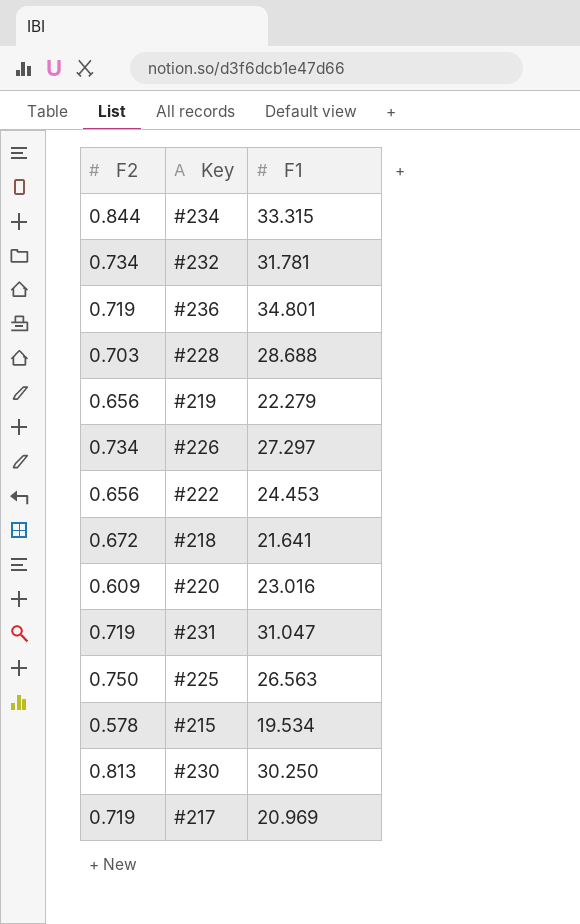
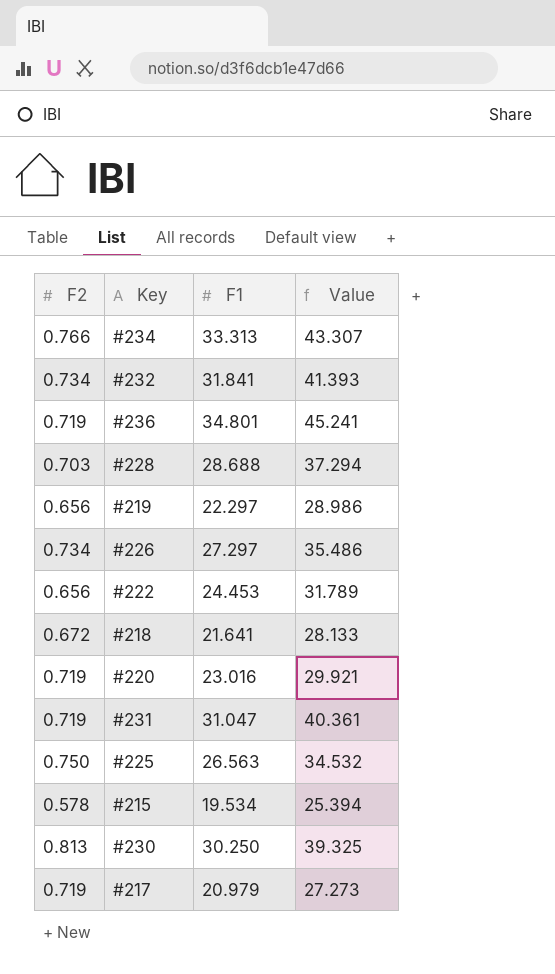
column Value | formula: none -> [F1] * 1.3
#234 | F2: 0.844 -> 0.766
#234 | F1: 33.315 -> 33.313
#232 | F1: 31.781 -> 31.841
#219 | F1: 22.279 -> 22.297
#220 | F2: 0.609 -> 0.719
#217 | F1: 20.969 -> 20.979

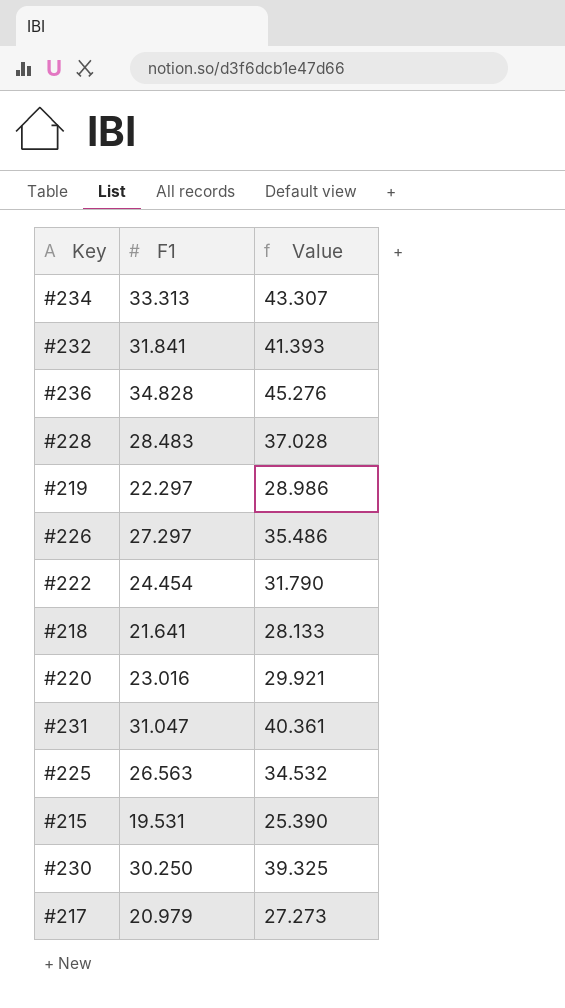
column F2 | position: 1 -> none
#236 | F1: 34.801 -> 34.828
#236 | Value: 45.241 -> 45.276
#228 | F1: 28.688 -> 28.483
#228 | Value: 37.294 -> 37.028
#222 | F1: 24.453 -> 24.454
#222 | Value: 31.789 -> 31.790
#215 | F1: 19.534 -> 19.531
#215 | Value: 25.394 -> 25.390

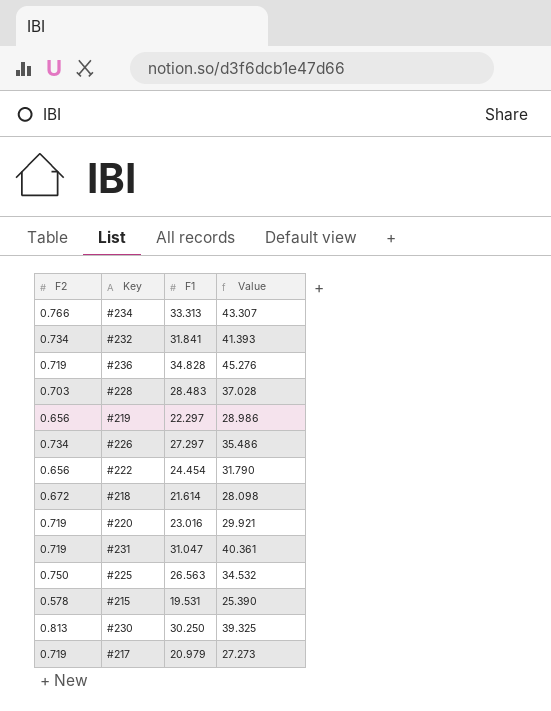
column F2 | position: none -> 1
#218 | F1: 21.641 -> 21.614
#218 | Value: 28.133 -> 28.098

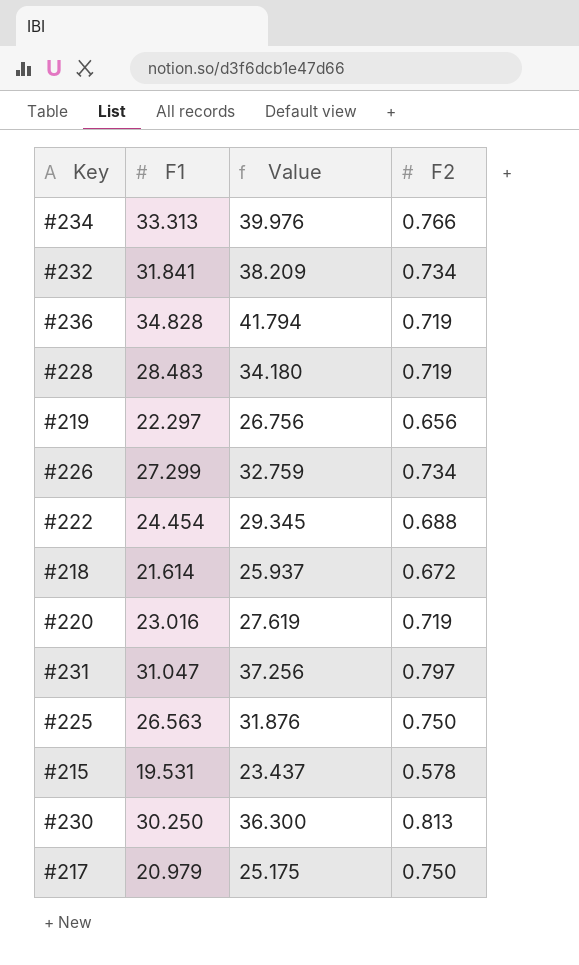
column Value | formula: [F1] * 1.3 -> [F1] * 1.2
column F2 | position: 1 -> 4
#228 | F2: 0.703 -> 0.719
#226 | F1: 27.297 -> 27.299
#222 | F2: 0.656 -> 0.688
#231 | F2: 0.719 -> 0.797
#217 | F2: 0.719 -> 0.750

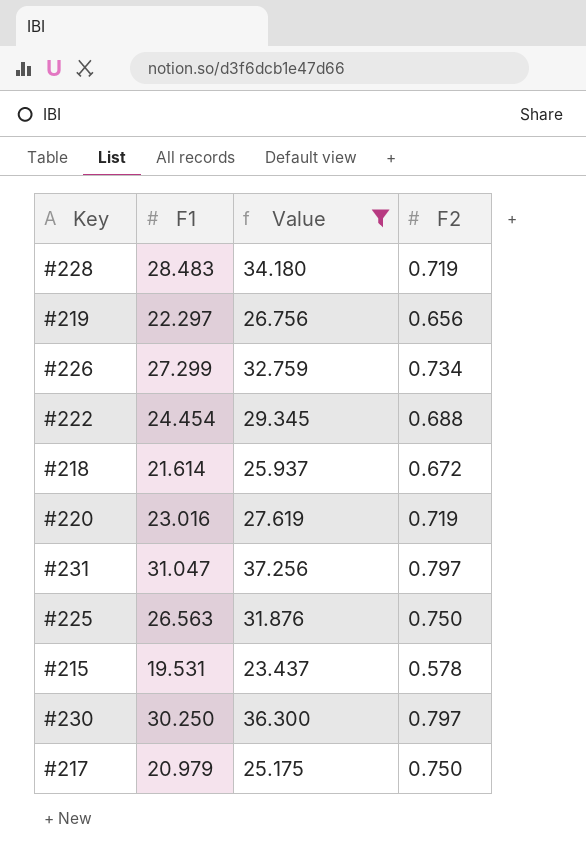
filter: none -> Value <= 37.256
#230 | F2: 0.813 -> 0.797

